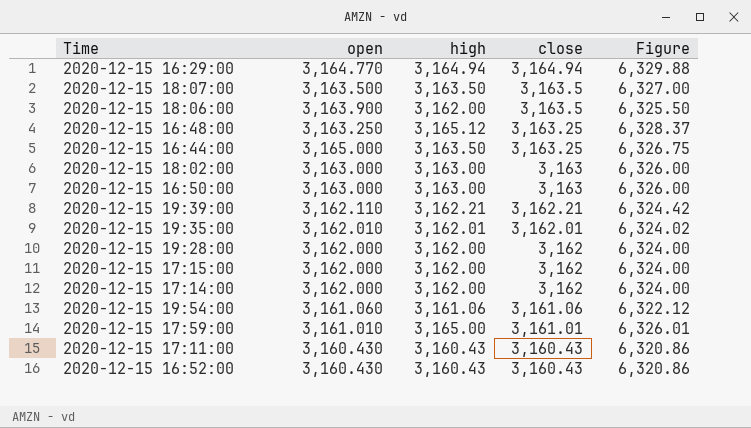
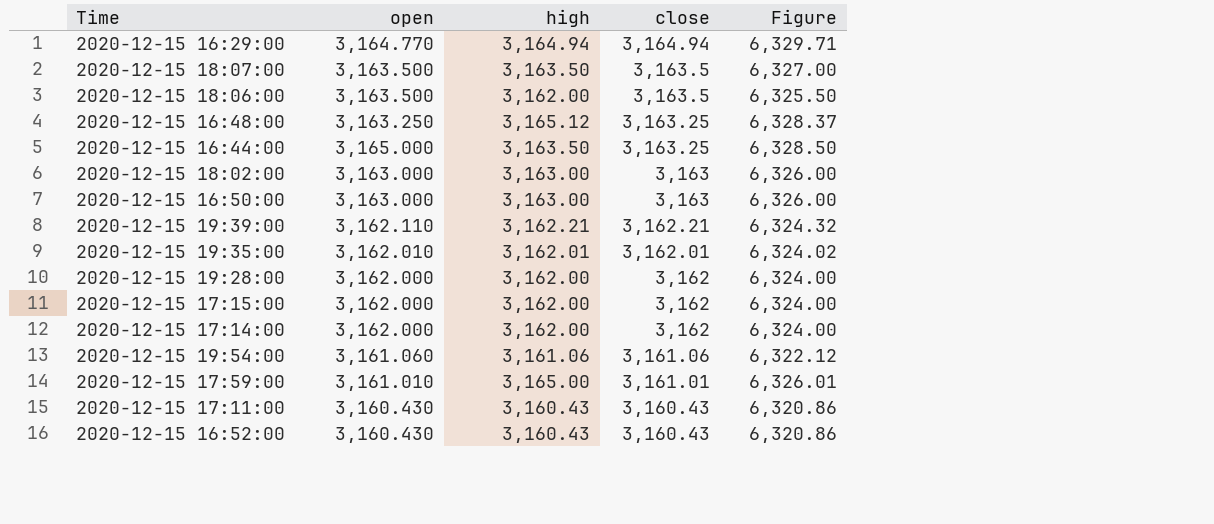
column Figure | formula: [high] + [close] -> [open] + [high]
2020-12-15 18:06:00 | open: 3,163.900 -> 3,163.500

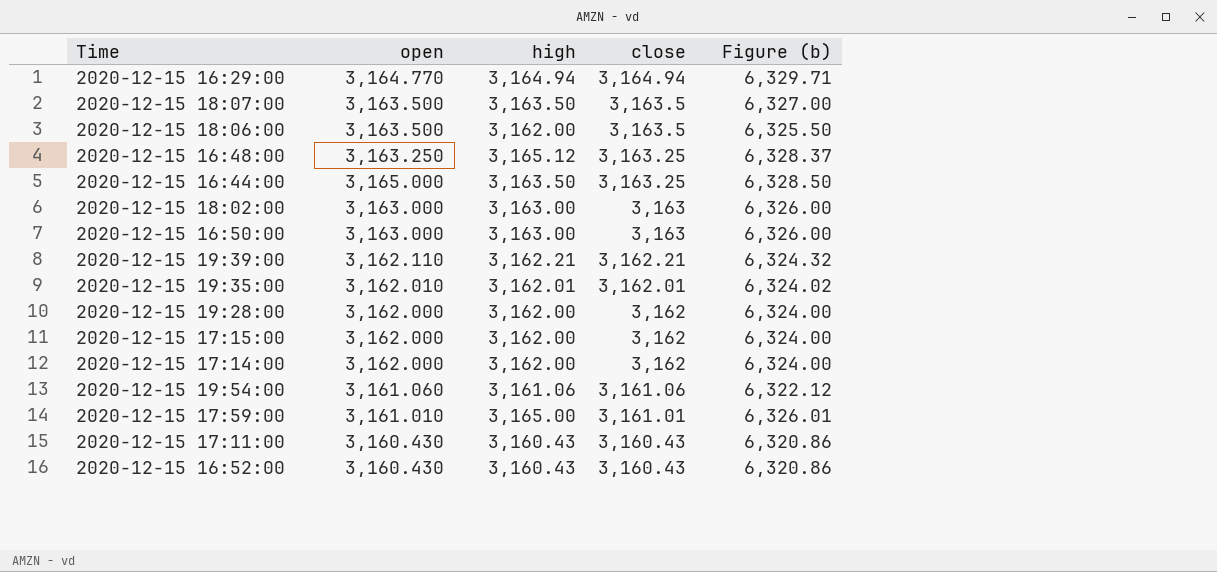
column name: Figure -> Figure (b)

